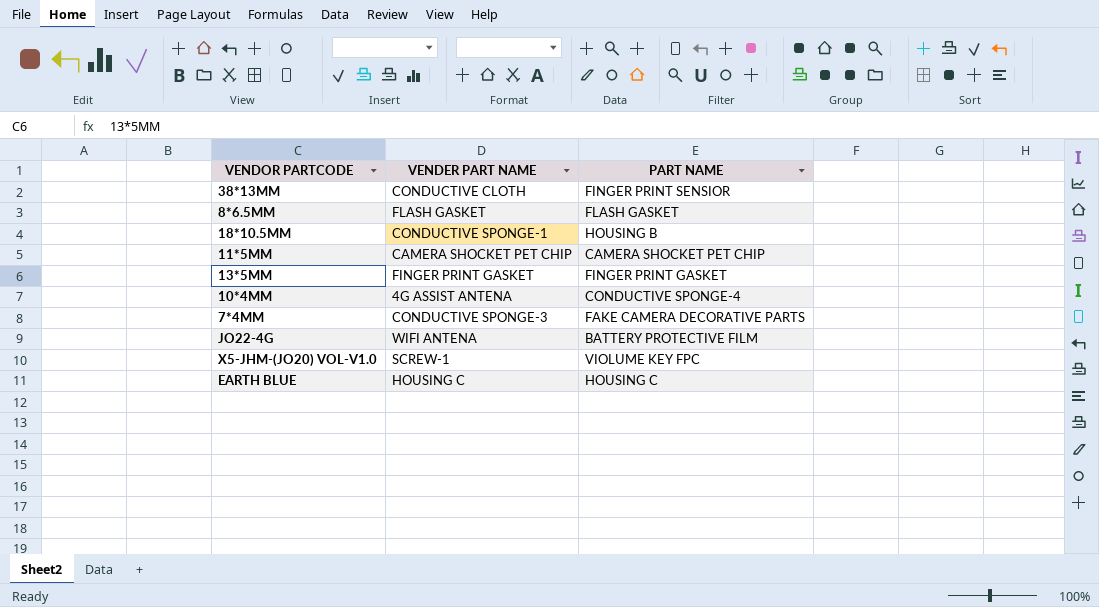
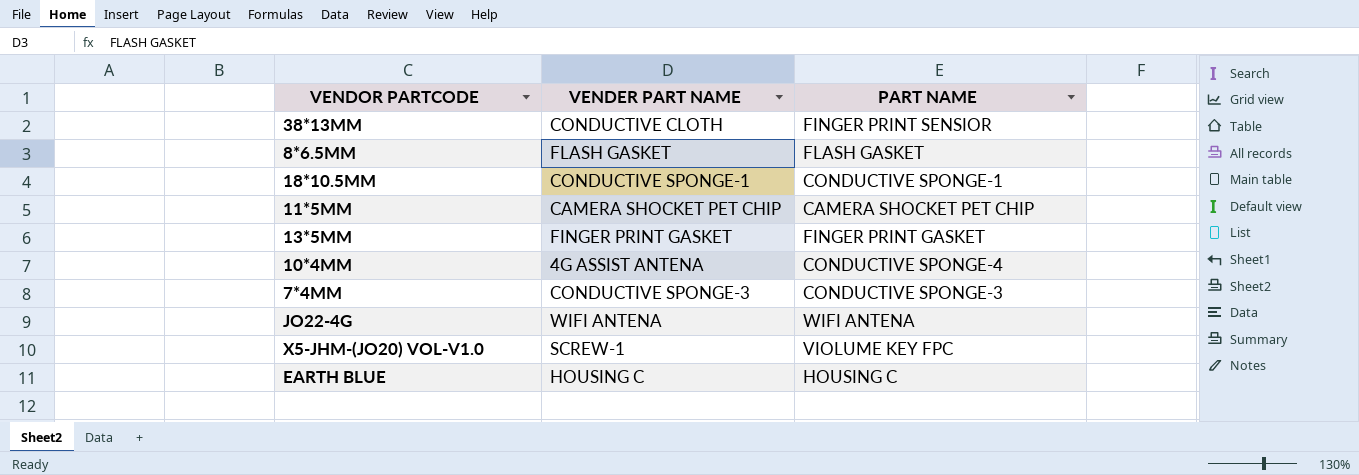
18*10.5MM | PART NAME: HOUSING B -> CONDUCTIVE SPONGE-1
7*4MM | PART NAME: FAKE CAMERA DECORATIVE PARTS -> CONDUCTIVE SPONGE-3
JO22-4G | PART NAME: BATTERY PROTECTIVE FILM -> WIFI ANTENA

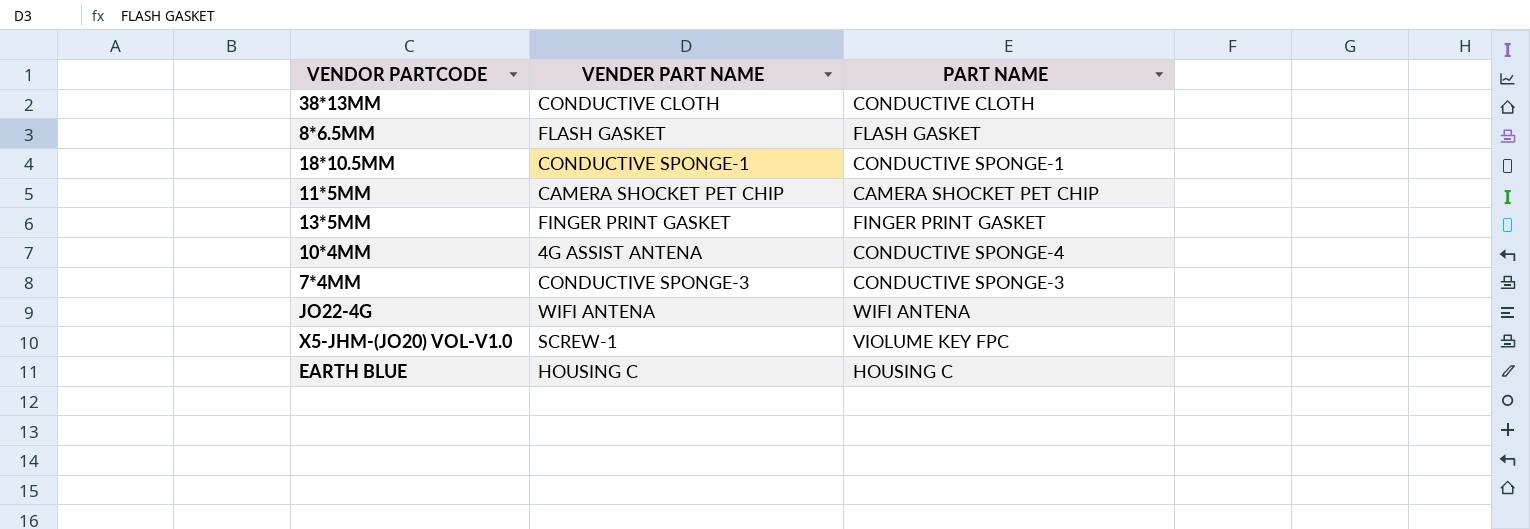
38*13MM | PART NAME: FINGER PRINT SENSIOR -> CONDUCTIVE CLOTH

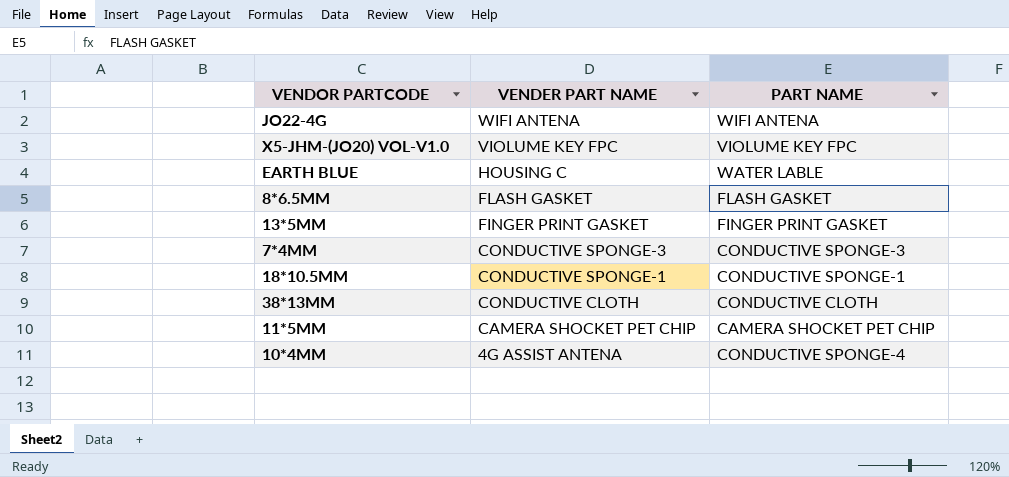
row order: none -> VENDER PART NAME descending
X5-JHM-(JO20) VOL-V1.0 | VENDER PART NAME: SCREW-1 -> VIOLUME KEY FPC
EARTH BLUE | PART NAME: HOUSING C -> WATER LABLE

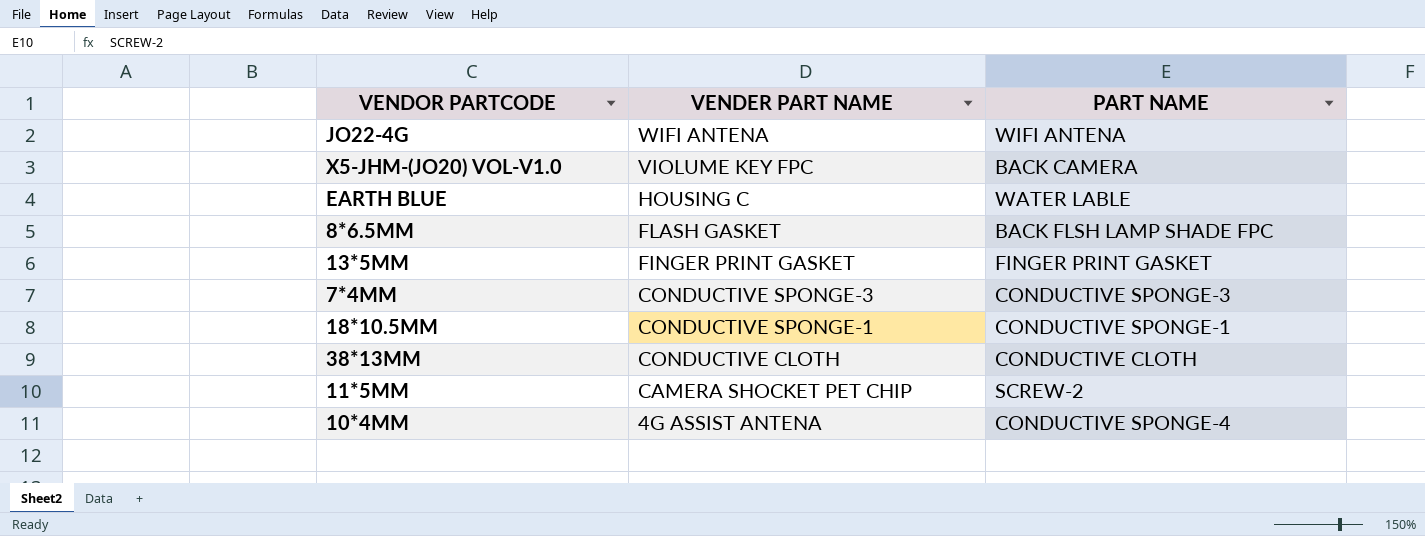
X5-JHM-(JO20) VOL-V1.0 | PART NAME: VIOLUME KEY FPC -> BACK CAMERA
8*6.5MM | PART NAME: FLASH GASKET -> BACK FLSH LAMP SHADE FPC
11*5MM | PART NAME: CAMERA SHOCKET PET CHIP -> SCREW-2

